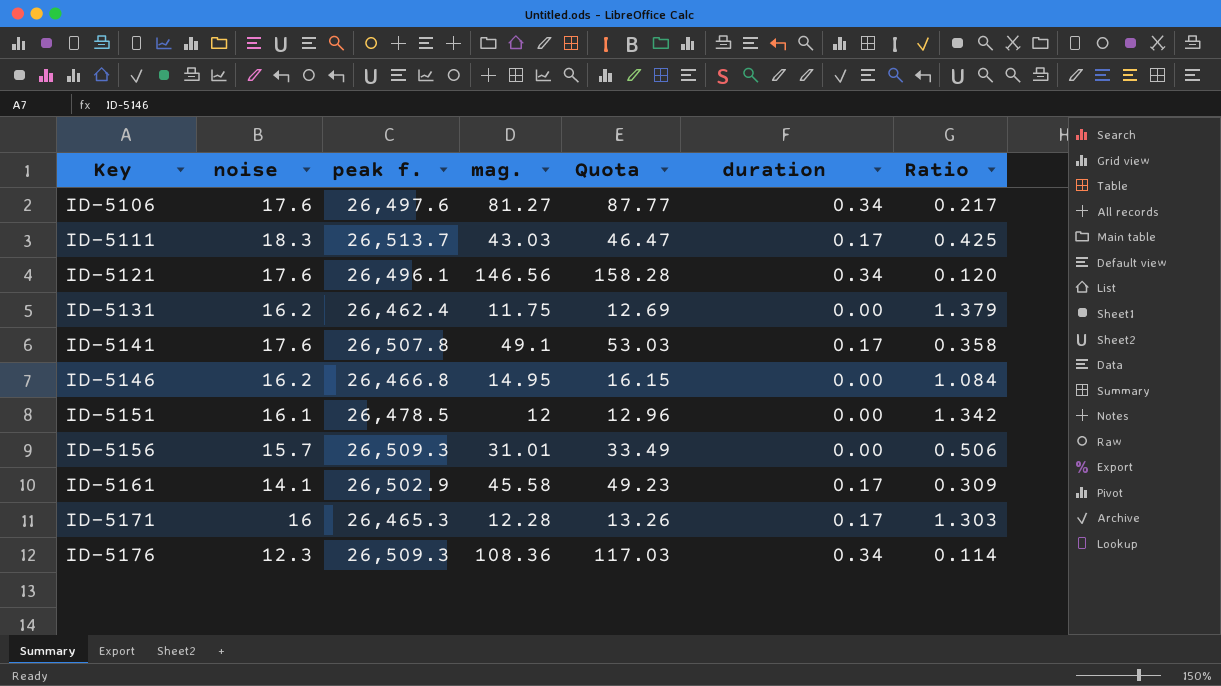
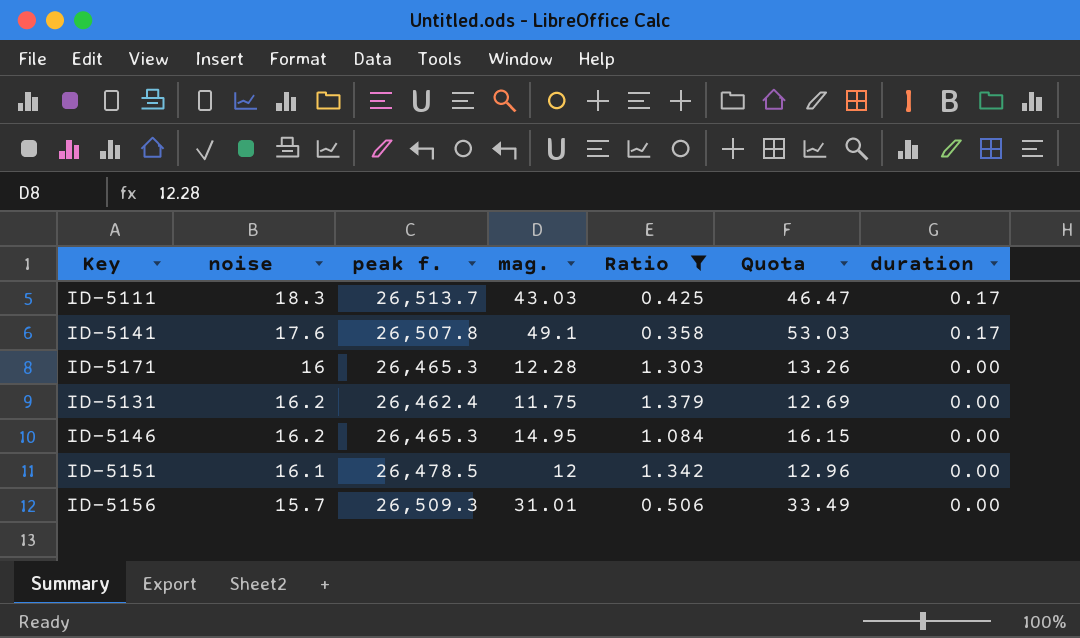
filter: none -> Ratio >= 0.358
row order: Key ascending -> duration descending
column Ratio | position: 7 -> 5
ID-5171 | duration: 0.17 -> 0.00
ID-5146 | peak f.: 26,466.8 -> 26,465.3

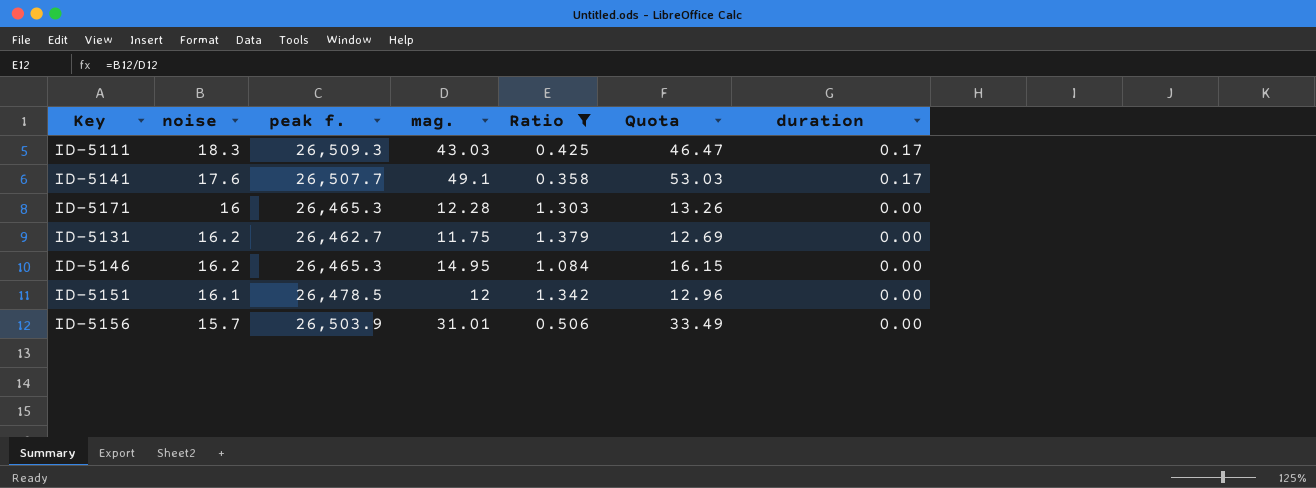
ID-5111 | peak f.: 26,513.7 -> 26,509.3
ID-5141 | peak f.: 26,507.8 -> 26,507.7
ID-5131 | peak f.: 26,462.4 -> 26,462.7
ID-5156 | peak f.: 26,509.3 -> 26,503.9

